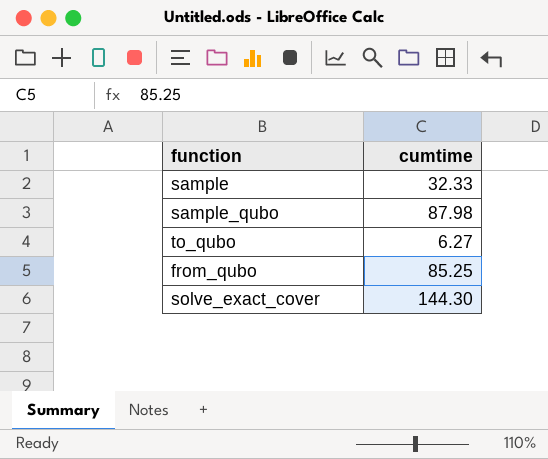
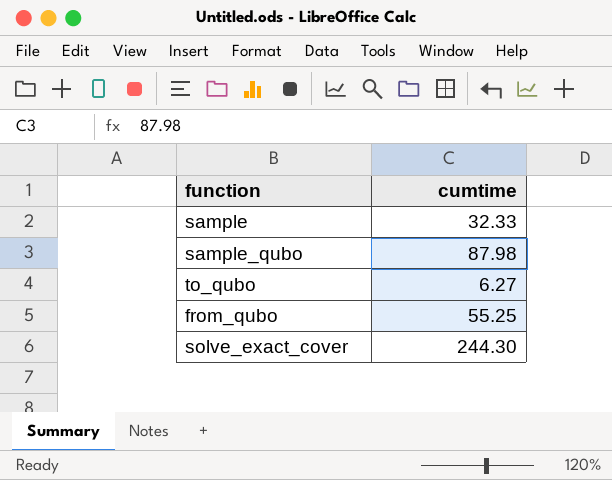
from_qubo | cumtime: 85.25 -> 55.25
solve_exact_cover | cumtime: 144.30 -> 244.30

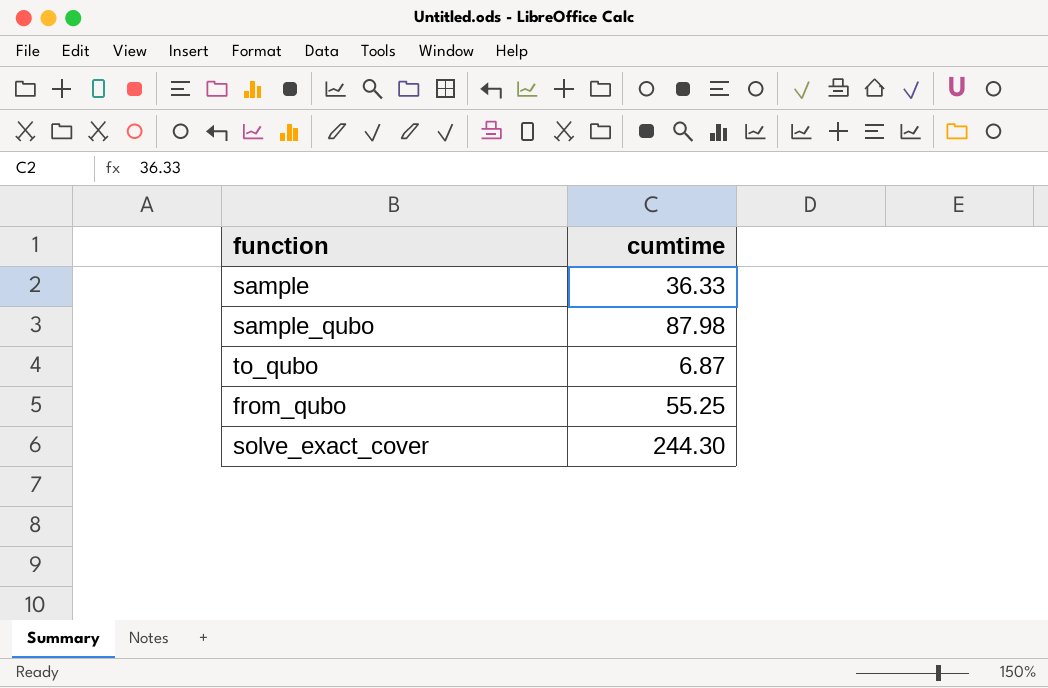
sample | cumtime: 32.33 -> 36.33
to_qubo | cumtime: 6.27 -> 6.87

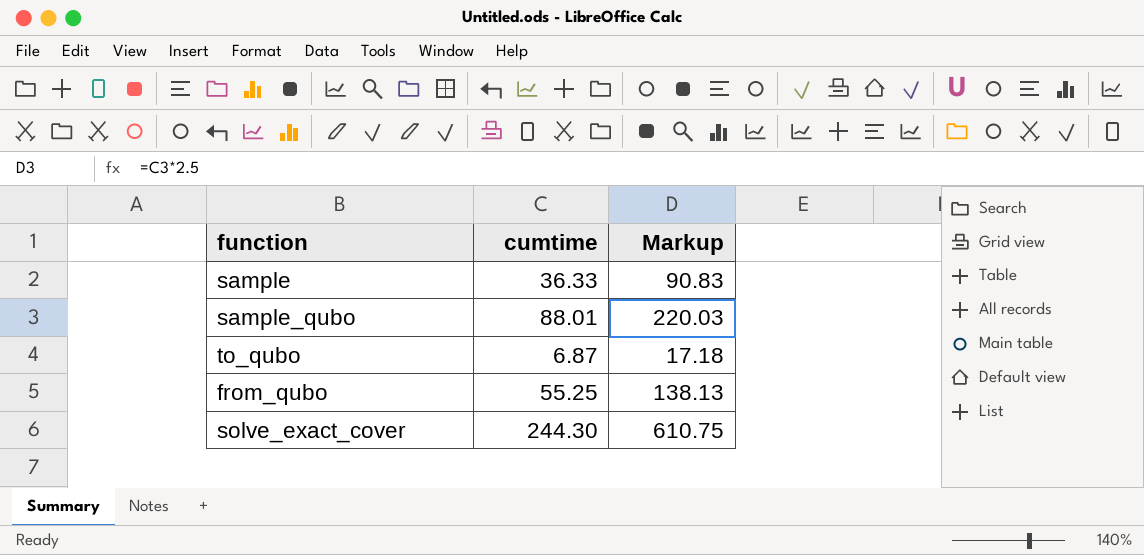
column Markup | formula: none -> [cumtime] * 2.5
sample_qubo | cumtime: 87.98 -> 88.01

